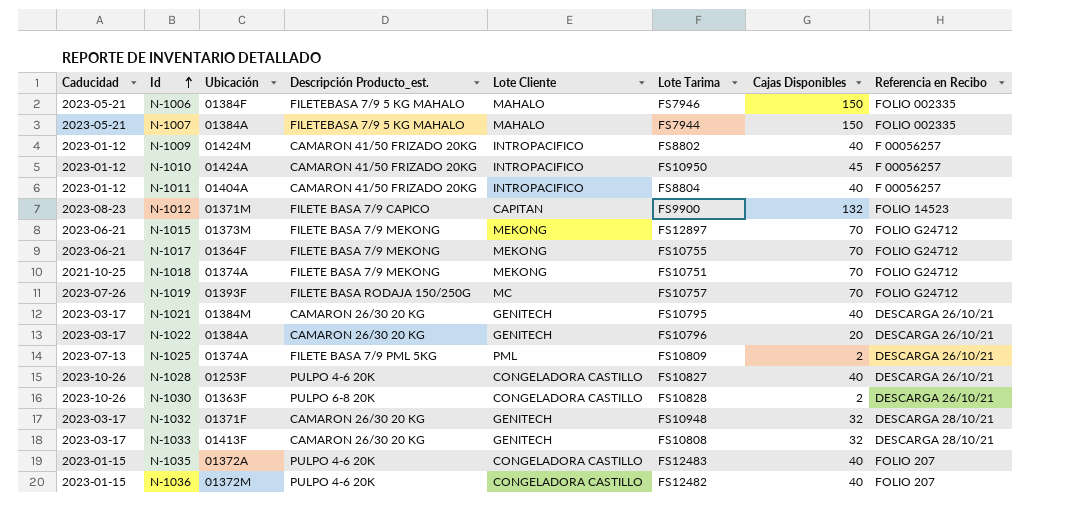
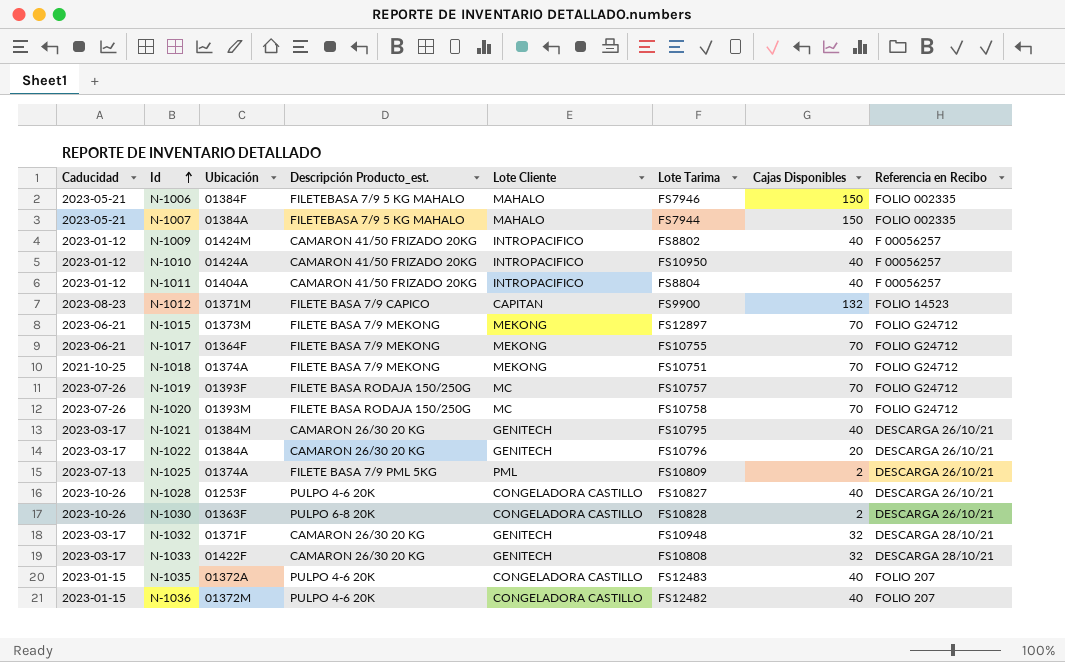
N-1010 | Cajas Disponibles: 45 -> 40
row N-1020: none -> 2023-07-26 | 01393M | FILETE BASA RODAJA 150/250G | MC | FS10758 | 70 | FOLIO G24712
N-1033 | Ubicación: 01413F -> 01422F

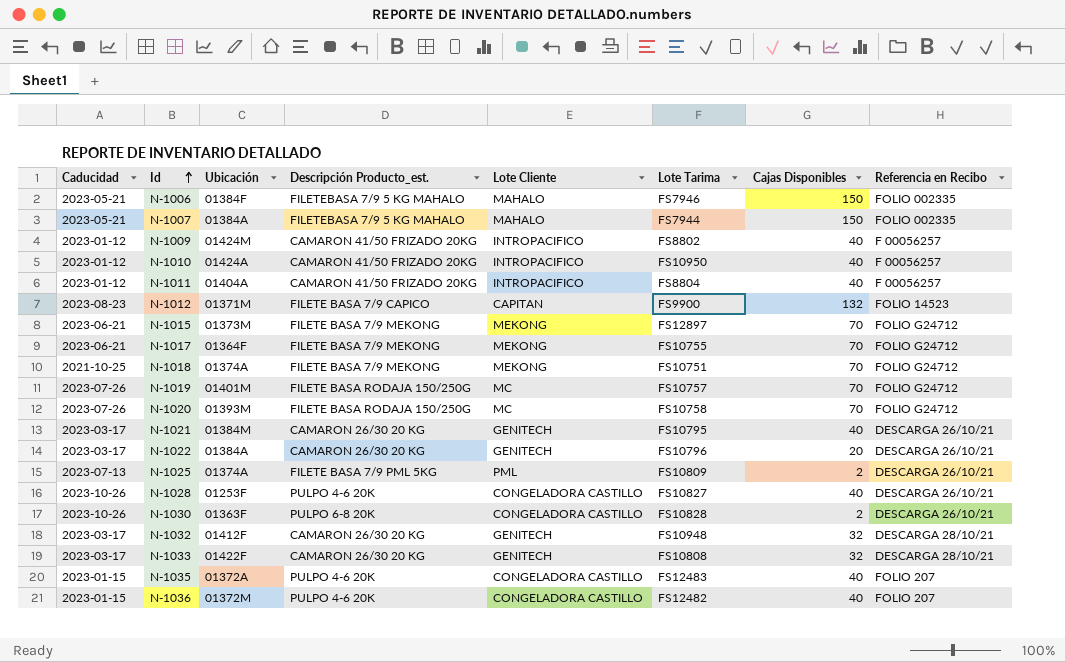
N-1019 | Ubicación: 01393F -> 01401M
N-1032 | Ubicación: 01371F -> 01412F

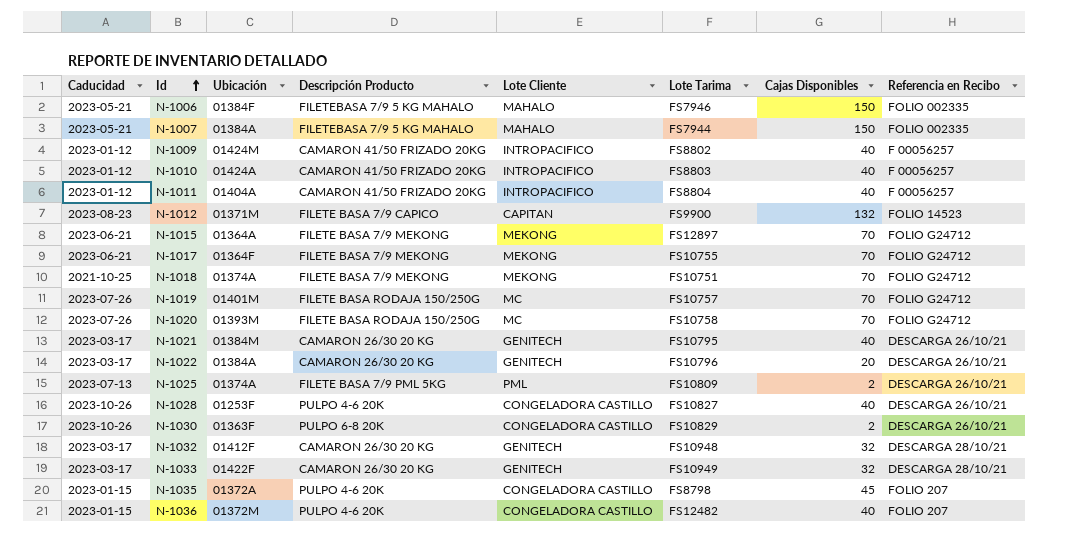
column name: Descripción Producto_est. -> Descripción Producto
N-1010 | Lote Tarima: FS10950 -> FS8803
N-1015 | Ubicación: 01373M -> 01364A
N-1030 | Lote Tarima: FS10828 -> FS10829
N-1033 | Lote Tarima: FS10808 -> FS10949
N-1035 | Lote Tarima: FS12483 -> FS8798
N-1035 | Cajas Disponibles: 40 -> 45

